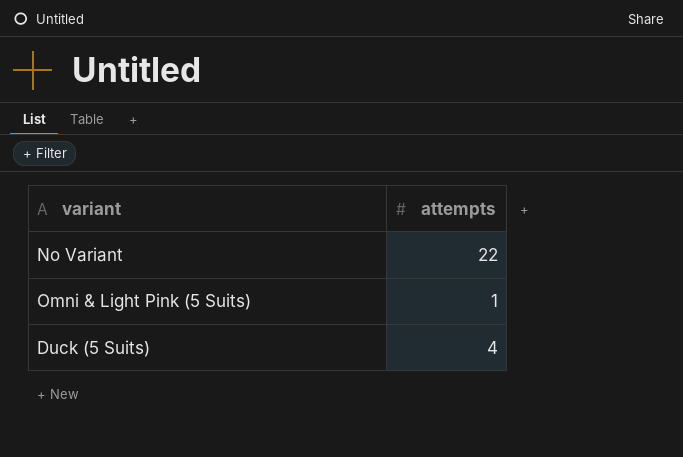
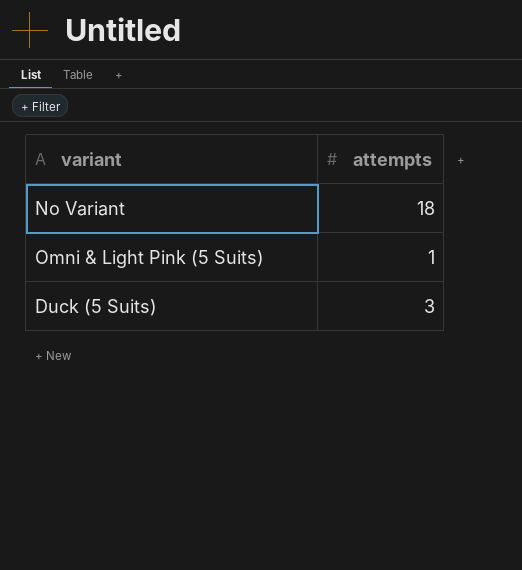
No Variant | attempts: 22 -> 18
Duck (5 Suits) | attempts: 4 -> 3

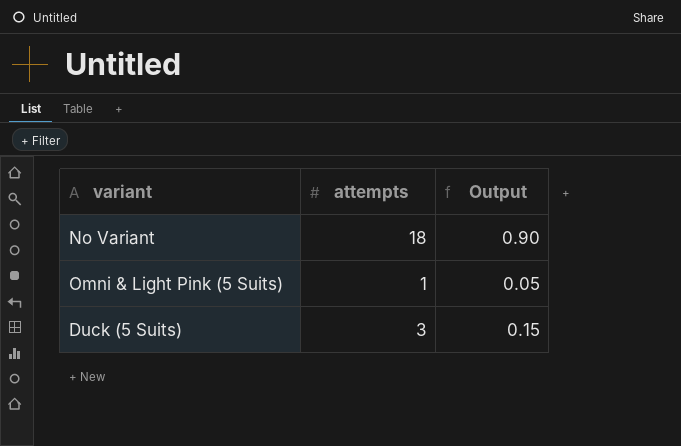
column Output | formula: none -> [attempts] * 0.05

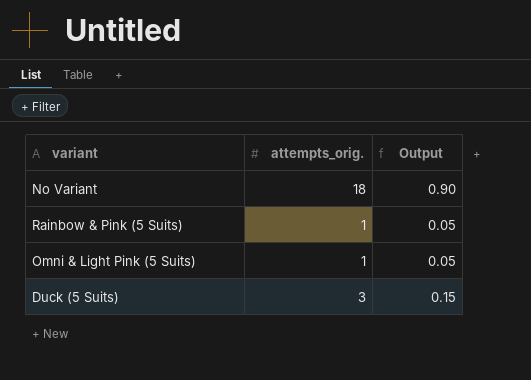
column name: attempts -> attempts_orig.
row Rainbow & Pink (5 Suits): none -> 1 | 0.05

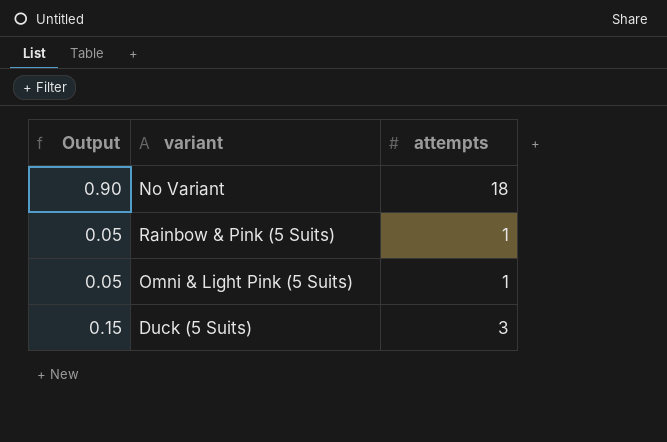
column Output | position: 3 -> 1
column name: attempts_orig. -> attempts

